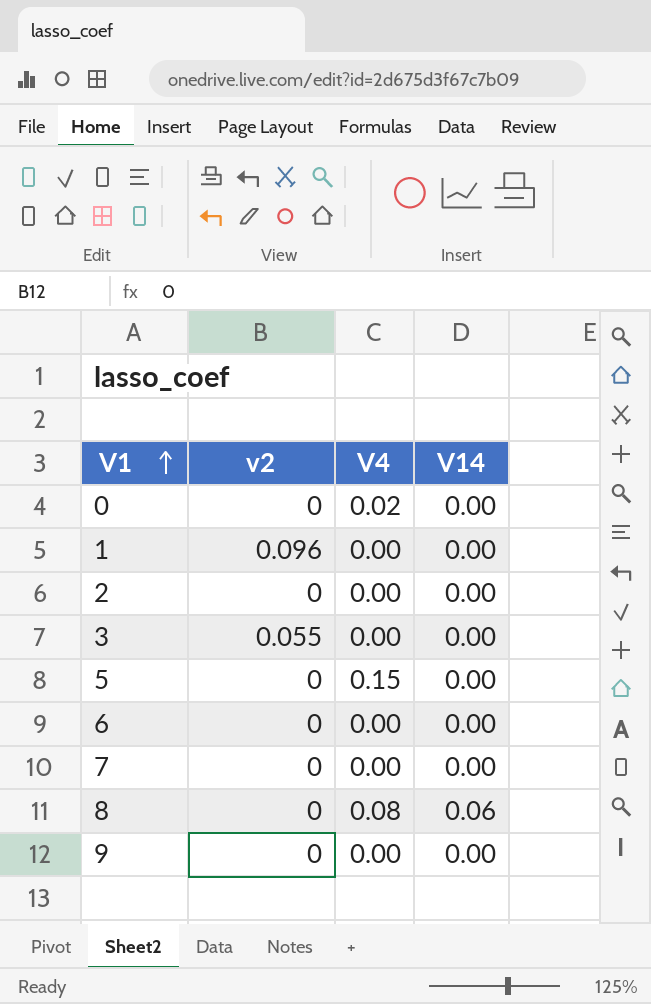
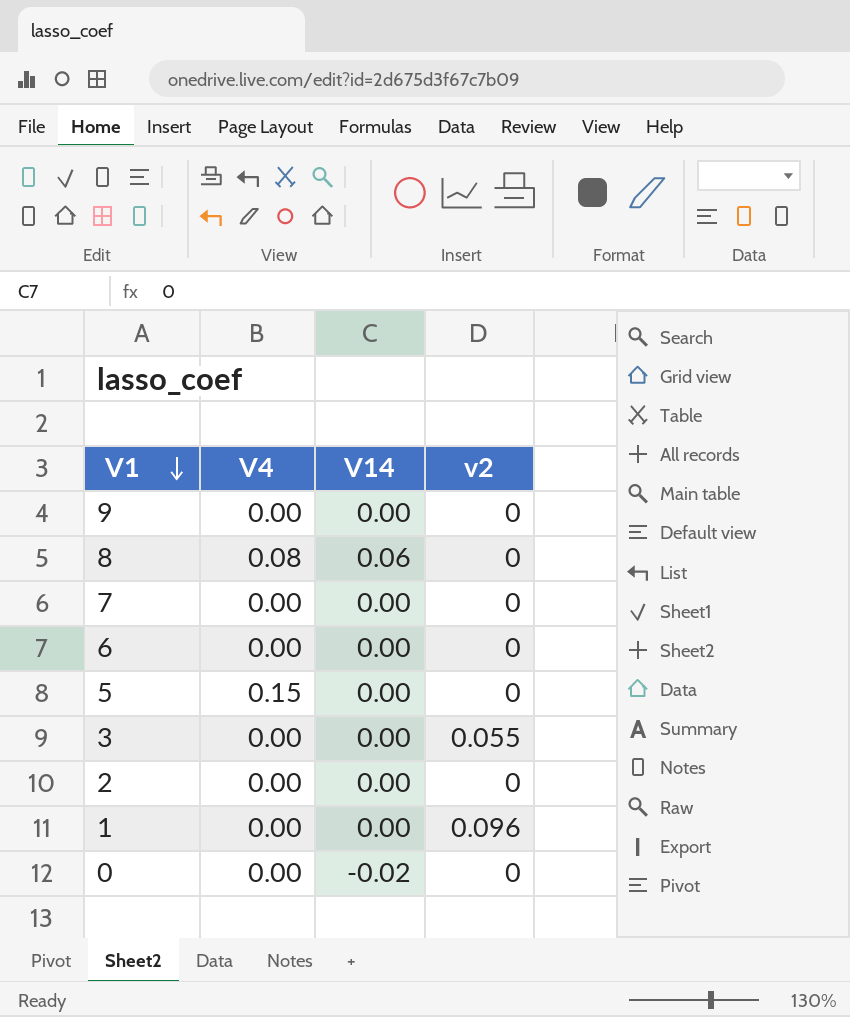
row order: V1 ascending -> V1 descending
column v2 | position: 2 -> 4
0 | V4: 0.02 -> 0.00
0 | V14: 0.00 -> -0.02

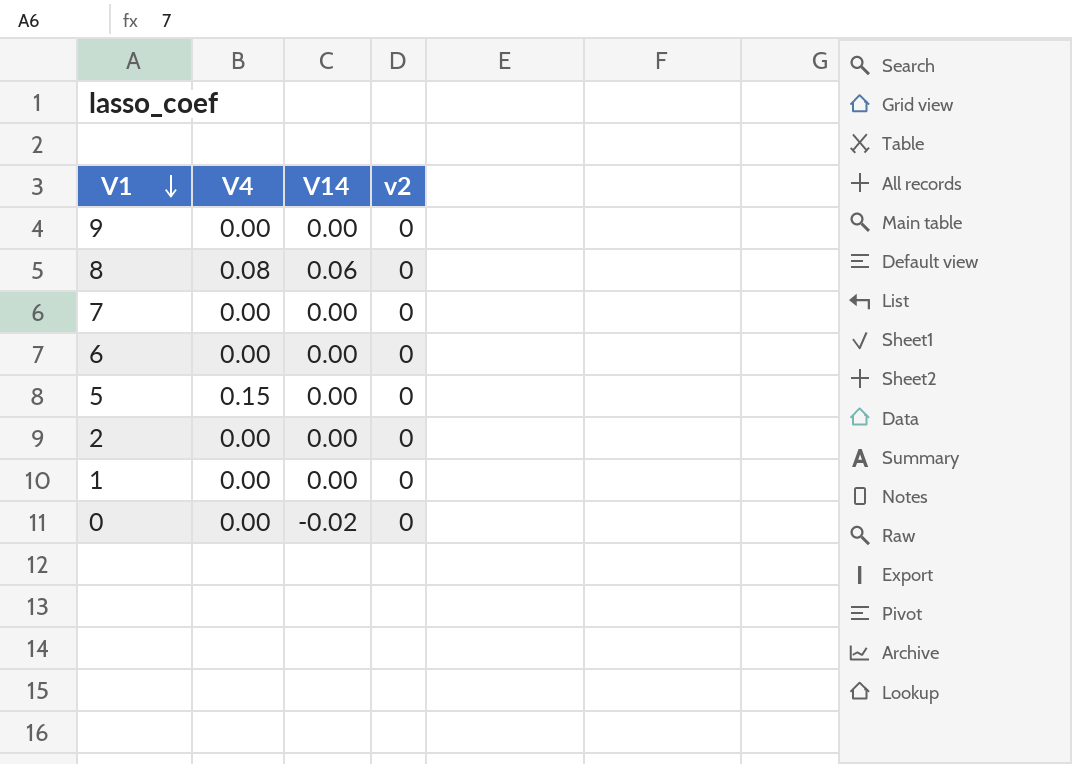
row 3: 0.00 | 0.00 | 0.055 -> none
1 | v2: 0.096 -> 0

